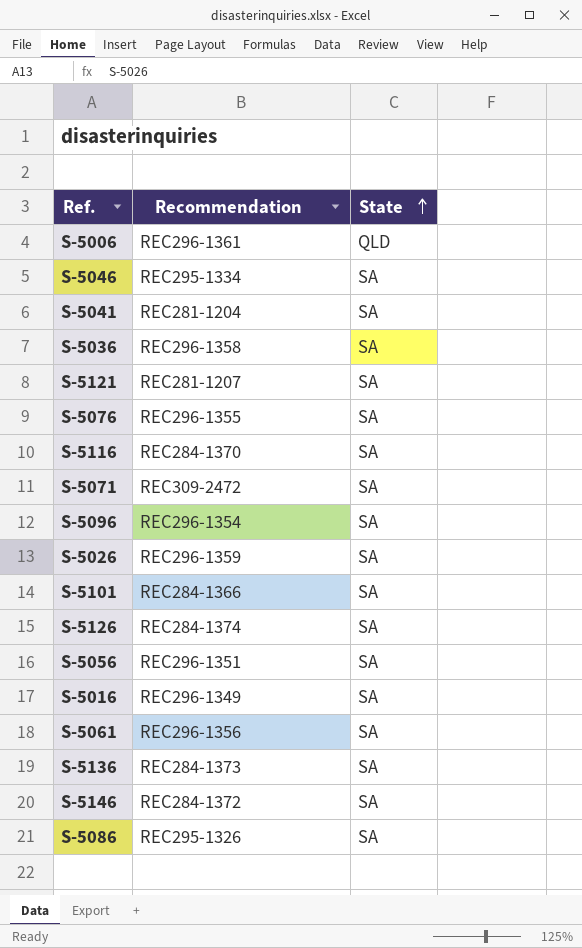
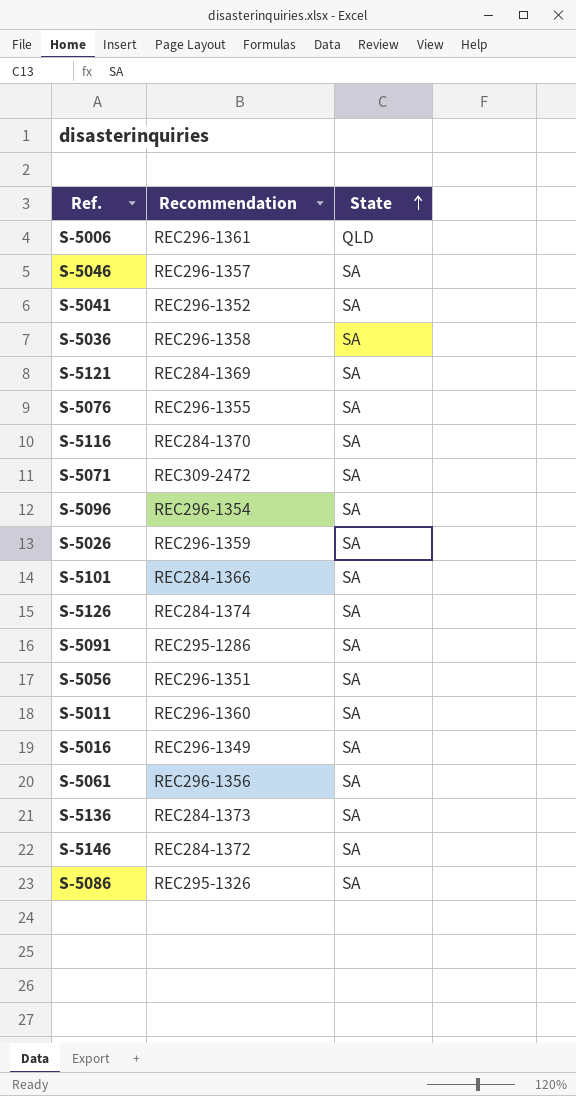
S-5046 | Recommendation: REC295-1334 -> REC296-1357
S-5041 | Recommendation: REC281-1204 -> REC296-1352
S-5121 | Recommendation: REC281-1207 -> REC284-1369
row S-5091: none -> REC295-1286 | SA
row S-5011: none -> REC296-1360 | SA

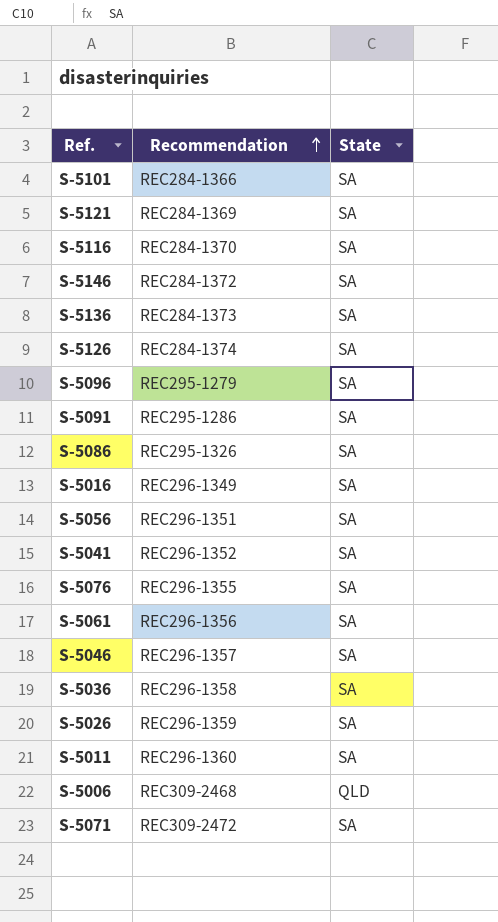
row order: State ascending -> Recommendation ascending
S-5096 | Recommendation: REC296-1354 -> REC295-1279
S-5006 | Recommendation: REC296-1361 -> REC309-2468

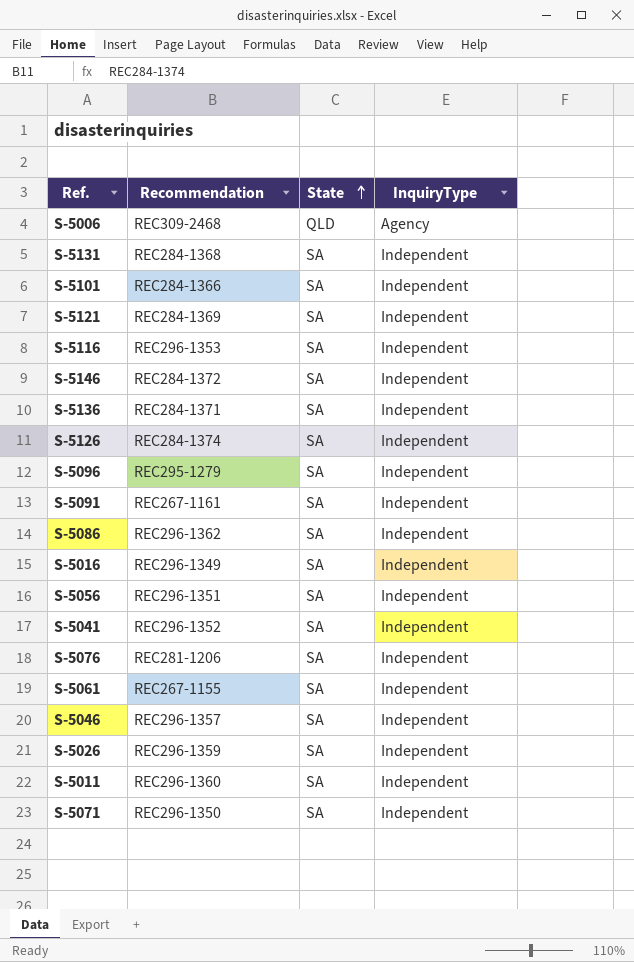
row order: Recommendation ascending -> State ascending
column InquiryType | position: none -> 4
row S-5036: REC296-1358 | SA -> none
row S-5131: none -> REC284-1368 | SA | Independent
S-5116 | Recommendation: REC284-1370 -> REC296-1353
S-5136 | Recommendation: REC284-1373 -> REC284-1371
S-5091 | Recommendation: REC295-1286 -> REC267-1161
S-5086 | Recommendation: REC295-1326 -> REC296-1362
S-5076 | Recommendation: REC296-1355 -> REC281-1206
S-5061 | Recommendation: REC296-1356 -> REC267-1155
S-5071 | Recommendation: REC309-2472 -> REC296-1350

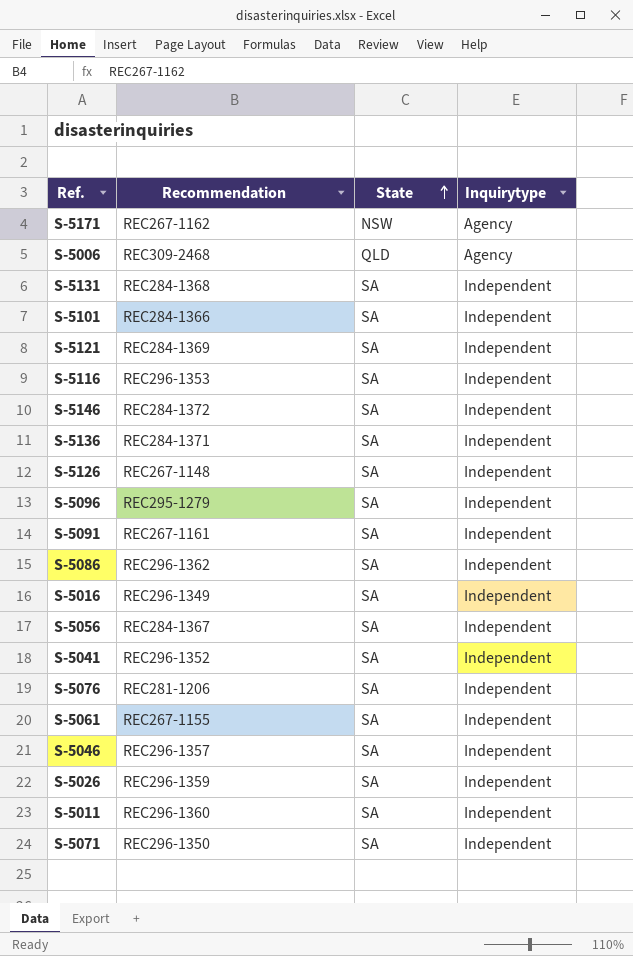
column name: InquiryType -> Inquirytype
row S-5171: none -> REC267-1162 | NSW | Agency
S-5126 | Recommendation: REC284-1374 -> REC267-1148
S-5056 | Recommendation: REC296-1351 -> REC284-1367

